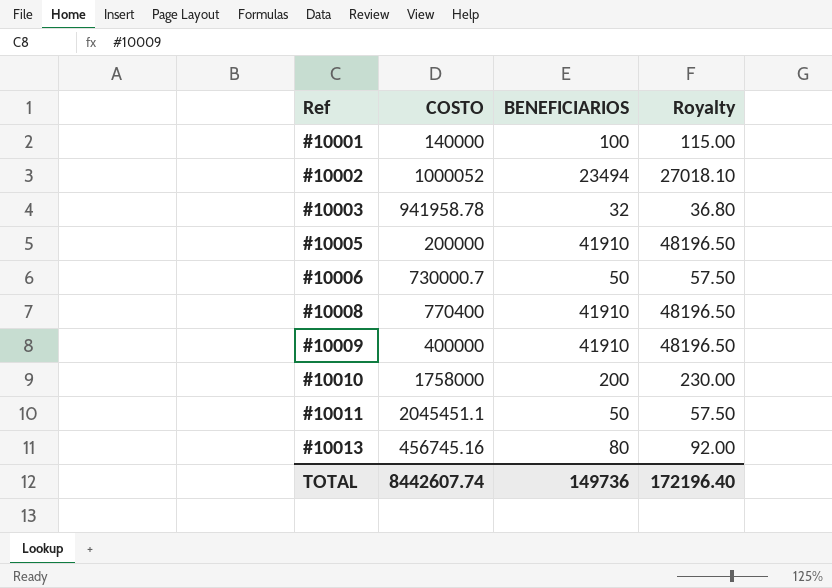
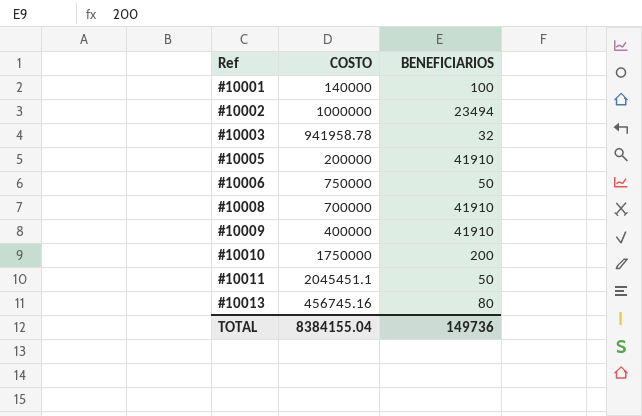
column Royalty | formula: [BENEFICIARIOS] * 1.15 -> none
#10002 | COSTO: 1000052 -> 1000000
#10006 | COSTO: 730000.7 -> 750000
#10008 | COSTO: 770400 -> 700000
#10010 | COSTO: 1758000 -> 1750000
TOTAL | COSTO: 8442607.74 -> 8384155.04

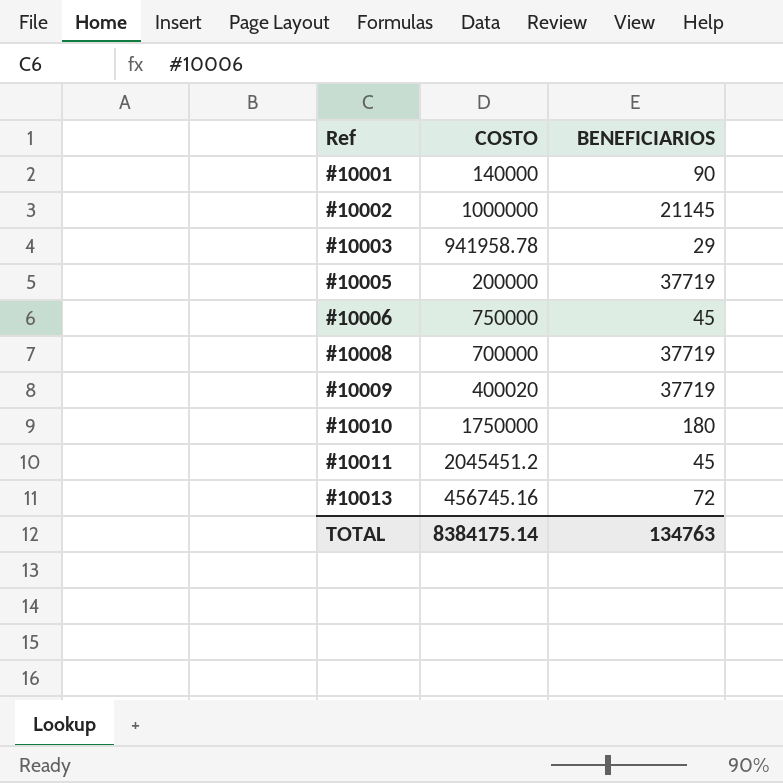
#10001 | BENEFICIARIOS: 100 -> 90
#10002 | BENEFICIARIOS: 23494 -> 21145
#10003 | BENEFICIARIOS: 32 -> 29
#10005 | BENEFICIARIOS: 41910 -> 37719
#10006 | BENEFICIARIOS: 50 -> 45
#10008 | BENEFICIARIOS: 41910 -> 37719
#10009 | COSTO: 400000 -> 400020
#10009 | BENEFICIARIOS: 41910 -> 37719
#10010 | BENEFICIARIOS: 200 -> 180
#10011 | COSTO: 2045451.1 -> 2045451.2
#10011 | BENEFICIARIOS: 50 -> 45
#10013 | BENEFICIARIOS: 80 -> 72
TOTAL | COSTO: 8384155.04 -> 8384175.14
TOTAL | BENEFICIARIOS: 149736 -> 134763

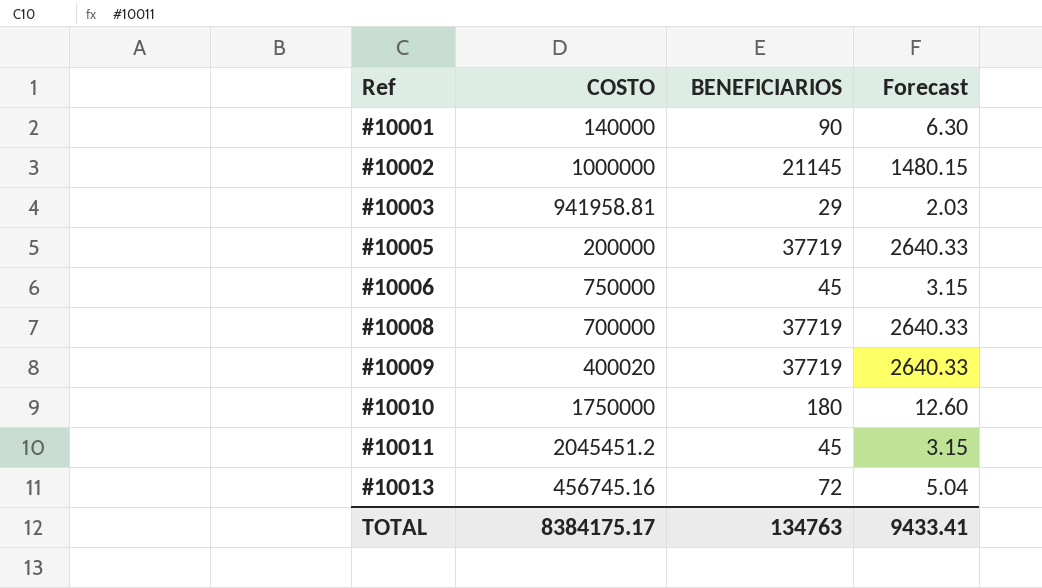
column Forecast | formula: none -> [BENEFICIARIOS] * 0.07
#10003 | COSTO: 941958.78 -> 941958.81
TOTAL | COSTO: 8384175.14 -> 8384175.17

